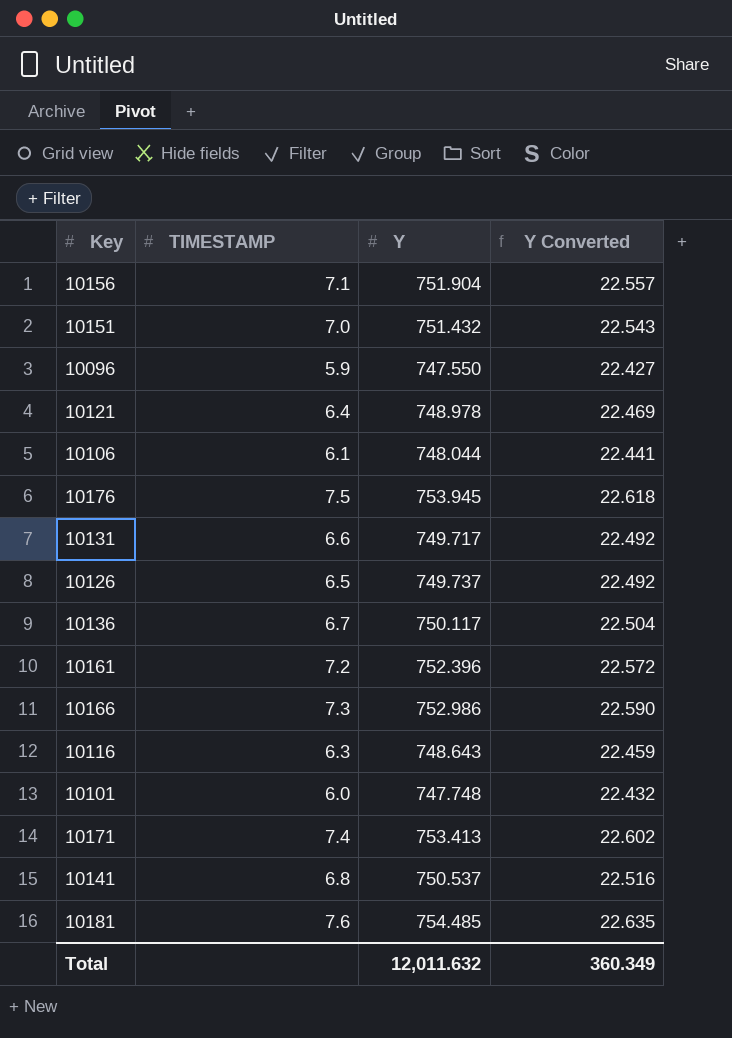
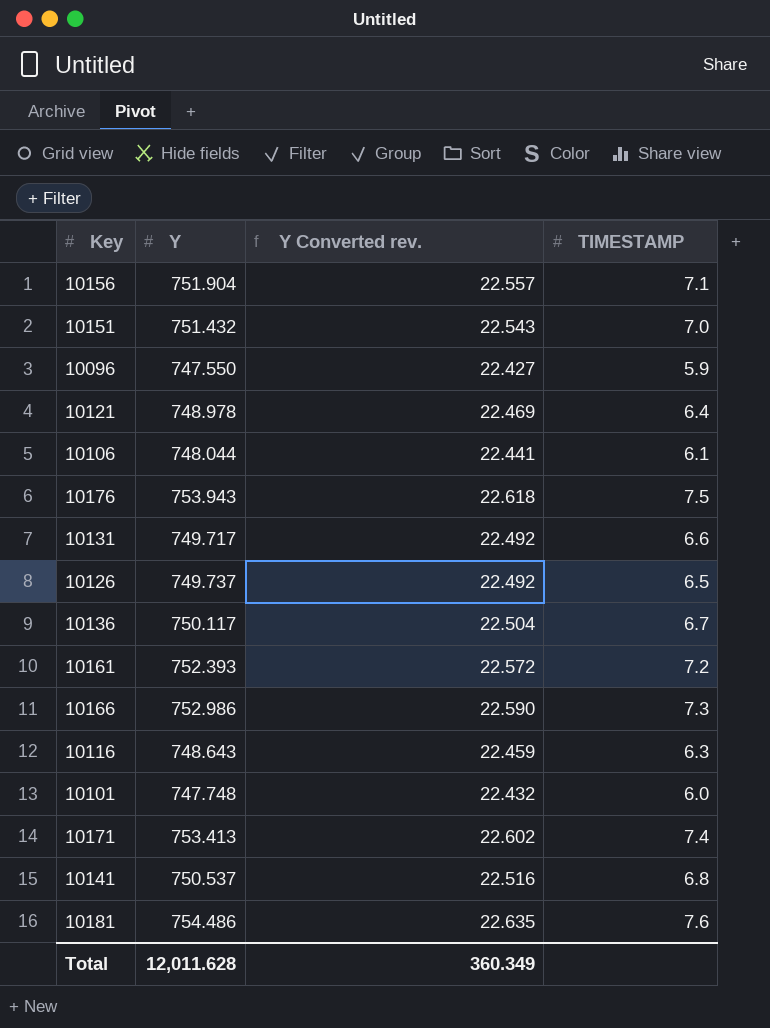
column name: Y Converted -> Y Converted rev.
column TIMESTAMP | position: 2 -> 4
10176 | Y: 753.945 -> 753.943
10161 | Y: 752.396 -> 752.393
10181 | Y: 754.485 -> 754.486
Total | Y: 12,011.632 -> 12,011.628

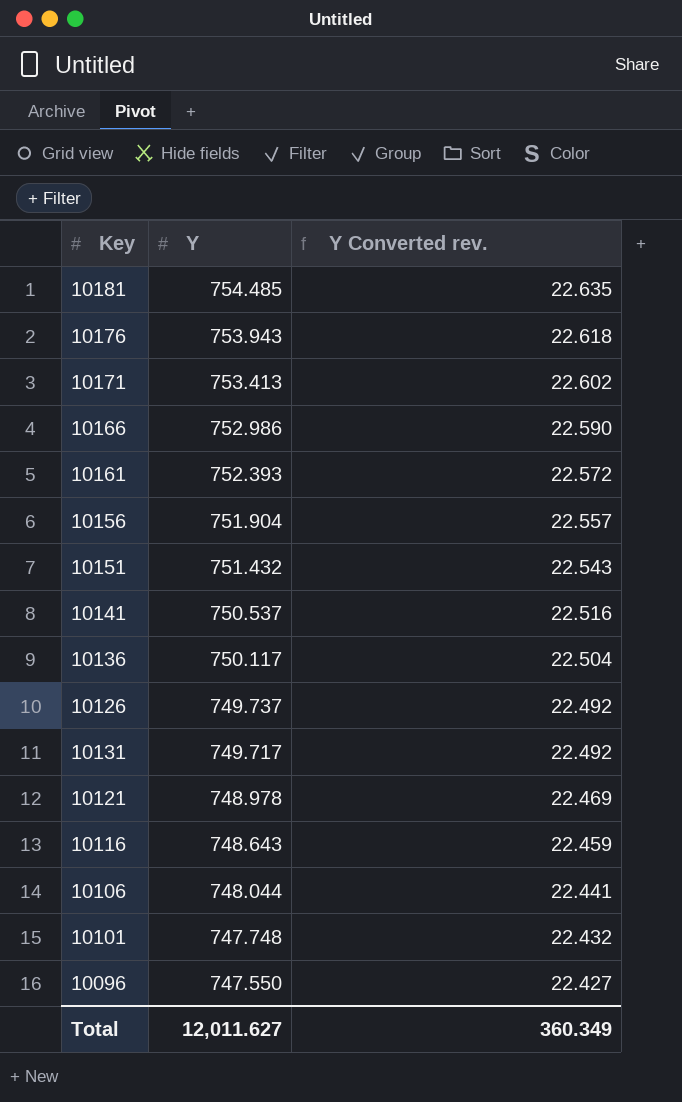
row order: none -> Y descending
column TIMESTAMP | position: 4 -> none
10181 | Y: 754.486 -> 754.485
Total | Y: 12,011.628 -> 12,011.627

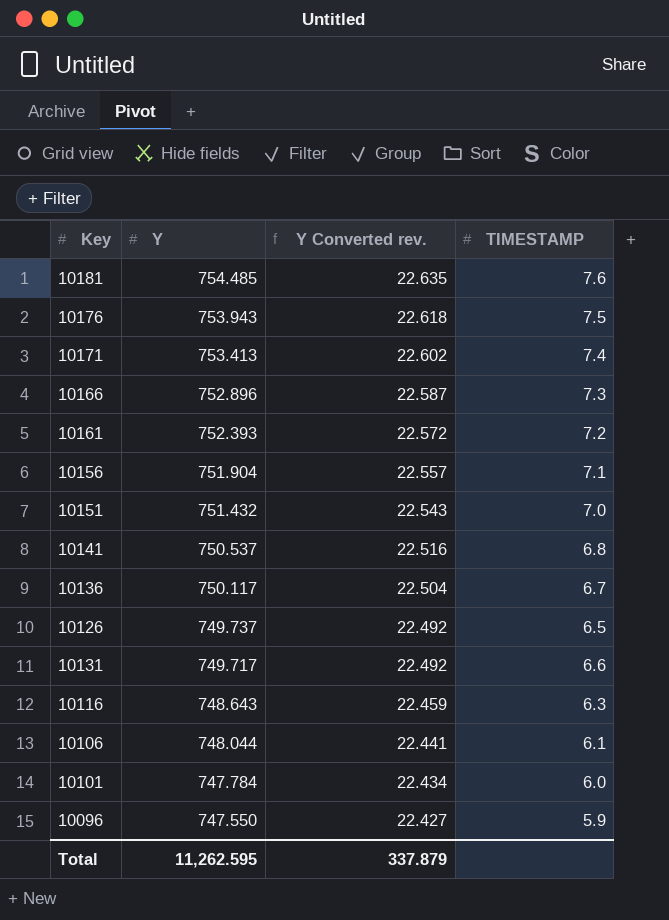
column TIMESTAMP | position: none -> 4
row 10121: 748.978 | 22.469 -> none
10166 | Y: 752.986 -> 752.896
10166 | Y Converted rev.: 22.590 -> 22.587
10101 | Y: 747.748 -> 747.784
10101 | Y Converted rev.: 22.432 -> 22.434
Total | Y: 12,011.627 -> 11,262.595
Total | Y Converted rev.: 360.349 -> 337.879

